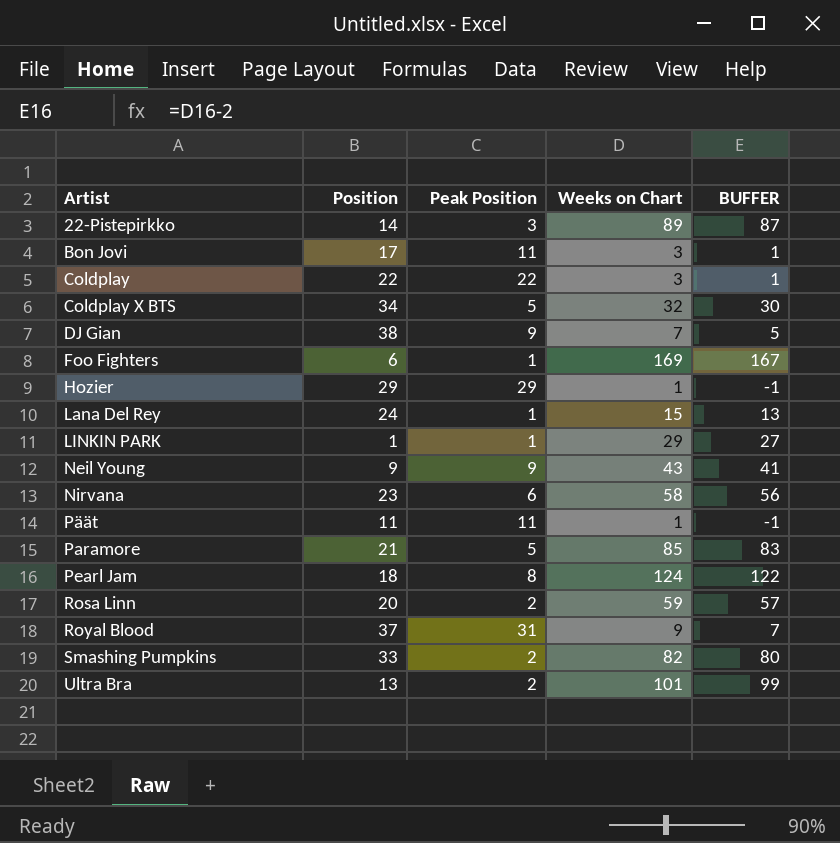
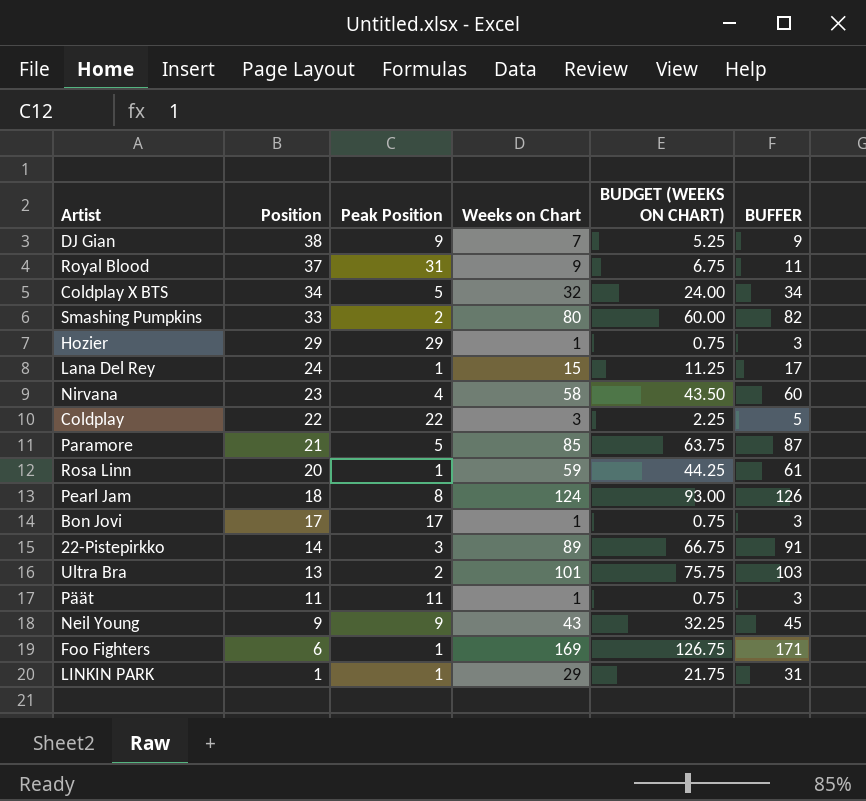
row order: Artist ascending -> Position descending
column BUDGET (WEEKS ON CHART) | formula: none -> [Weeks on Chart] * 0.75
column BUFFER | formula: [Weeks on Chart] - 2 -> [Weeks on Chart] + 2
Smashing Pumpkins | Weeks on Chart: 82 -> 80
Nirvana | Peak Position: 6 -> 4
Rosa Linn | Peak Position: 2 -> 1
Bon Jovi | Peak Position: 11 -> 17
Bon Jovi | Weeks on Chart: 3 -> 1

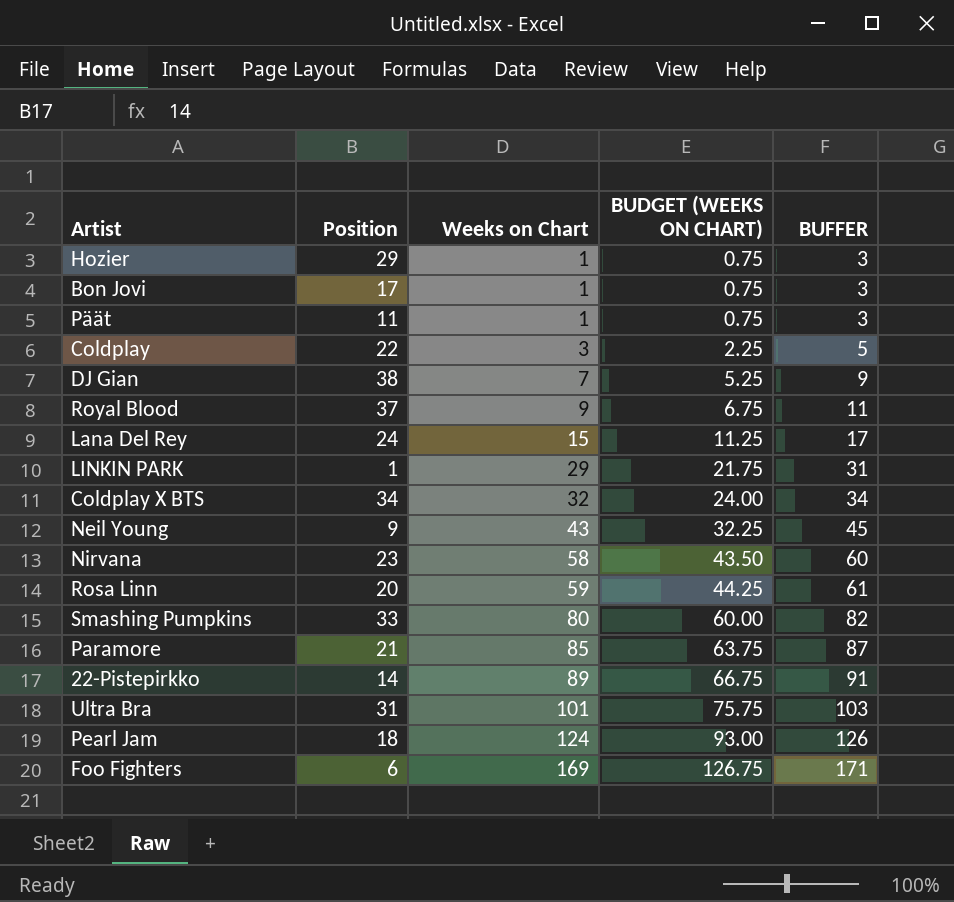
row order: Position descending -> Weeks on Chart ascending
column Peak Position | position: 3 -> none
Ultra Bra | Position: 13 -> 31

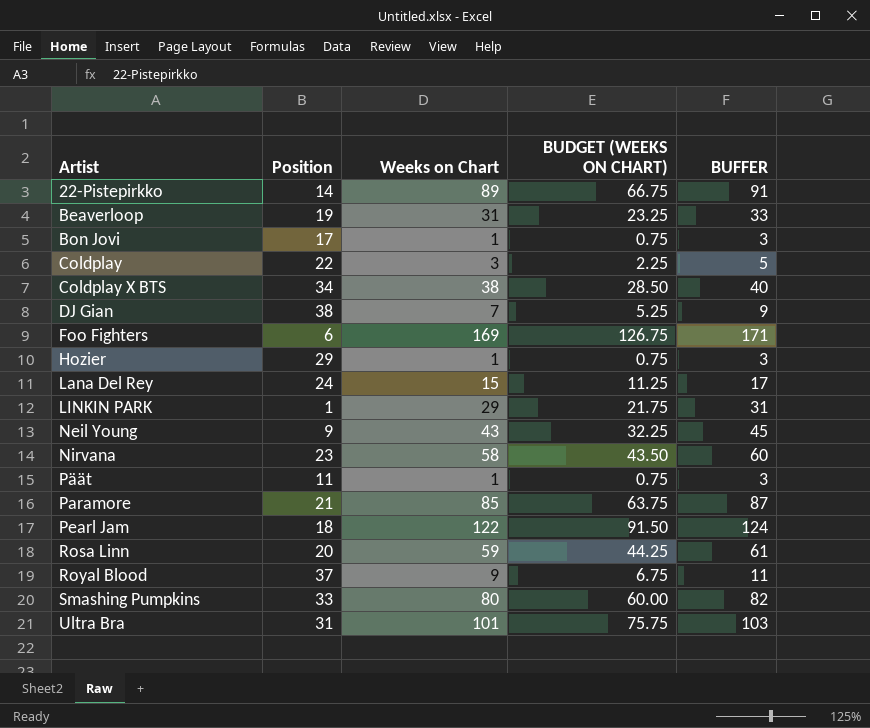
row order: Weeks on Chart ascending -> Artist ascending
row Beaverloop: none -> 19 | 31 | 23.25 | 33
Coldplay X BTS | Weeks on Chart: 32 -> 38
Coldplay X BTS | BUDGET (WEEKS ON CHART): 24.00 -> 28.50
Coldplay X BTS | BUFFER: 34 -> 40
Pearl Jam | Weeks on Chart: 124 -> 122
Pearl Jam | BUDGET (WEEKS ON CHART): 93.00 -> 91.50
Pearl Jam | BUFFER: 126 -> 124

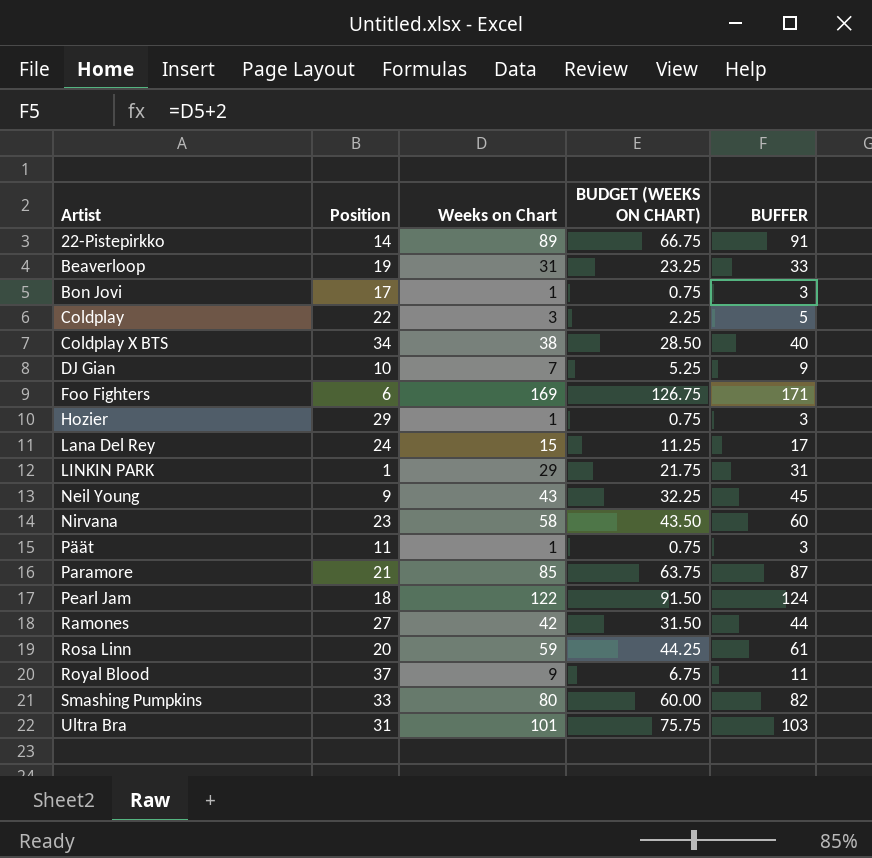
DJ Gian | Position: 38 -> 10
row Ramones: none -> 27 | 42 | 31.50 | 44

